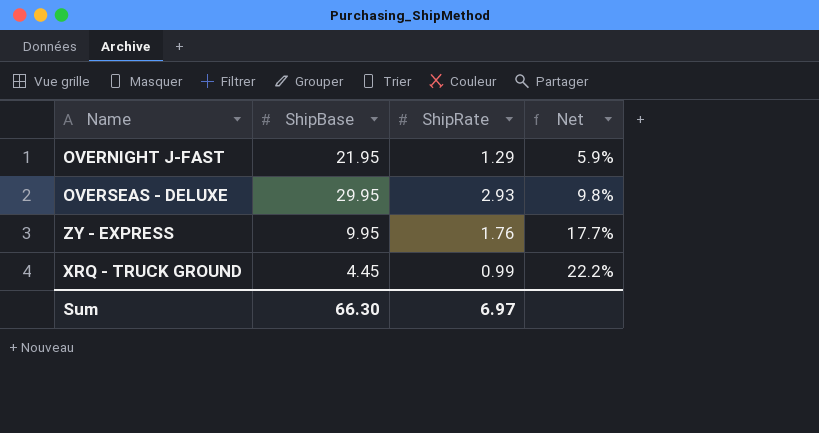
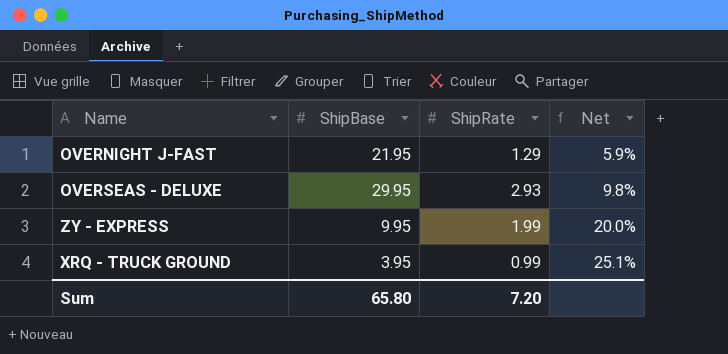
ZY - EXPRESS | ShipRate: 1.76 -> 1.99
ZY - EXPRESS | Net: 17.7% -> 20.0%
XRQ - TRUCK GROUND | ShipBase: 4.45 -> 3.95
XRQ - TRUCK GROUND | Net: 22.2% -> 25.1%
Sum | ShipBase: 66.30 -> 65.80
Sum | ShipRate: 6.97 -> 7.20

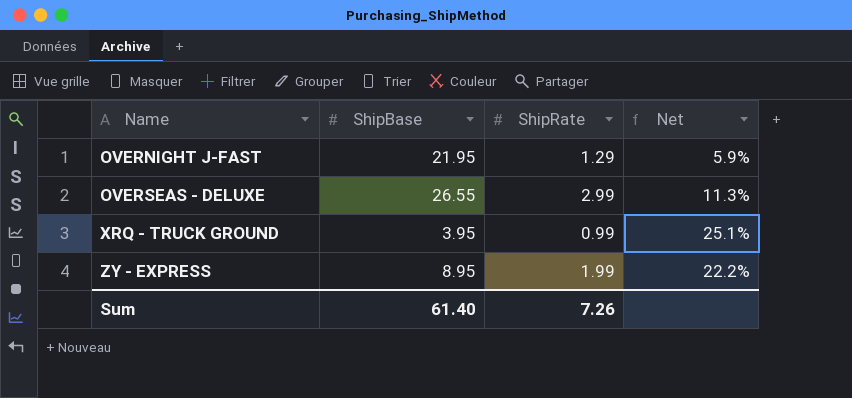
row order: Net ascending -> Name ascending
OVERSEAS - DELUXE | ShipBase: 29.95 -> 26.55
OVERSEAS - DELUXE | ShipRate: 2.93 -> 2.99
OVERSEAS - DELUXE | Net: 9.8% -> 11.3%
ZY - EXPRESS | ShipBase: 9.95 -> 8.95
ZY - EXPRESS | Net: 20.0% -> 22.2%
Sum | ShipBase: 65.80 -> 61.40
Sum | ShipRate: 7.20 -> 7.26

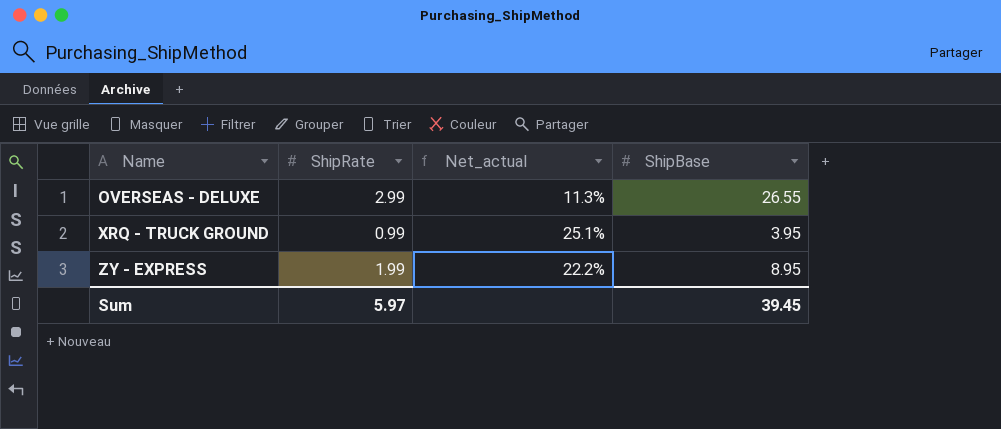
column name: Net -> Net_actual
column ShipBase | position: 2 -> 4
row OVERNIGHT J-FAST: 21.95 | 1.29 | 5.9% -> none
Sum | ShipRate: 7.26 -> 5.97
Sum | ShipBase: 61.40 -> 39.45

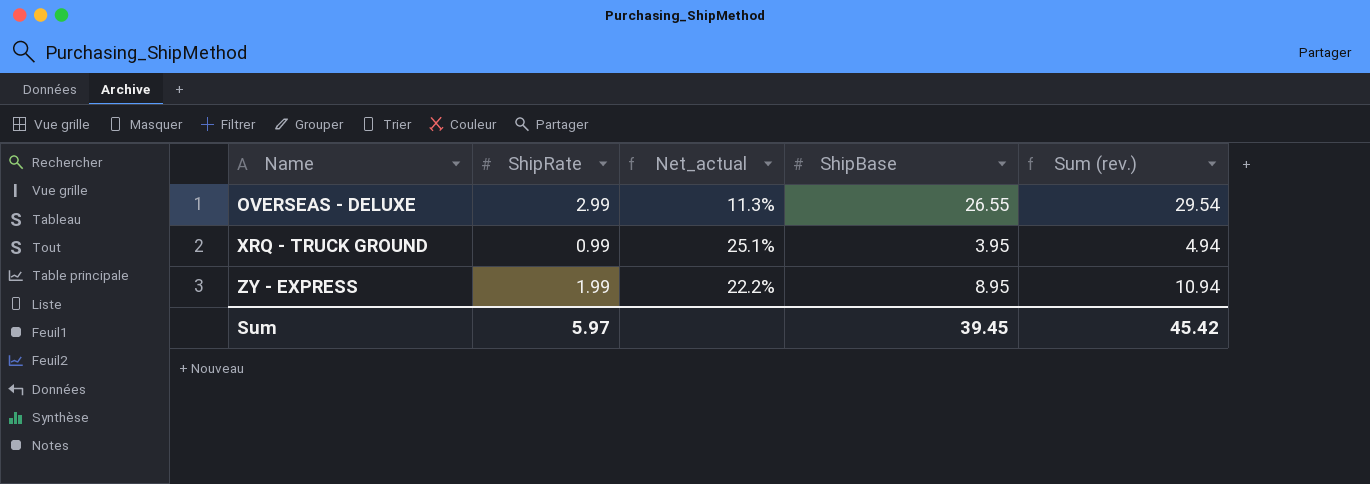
column Sum (rev.) | formula: none -> [ShipRate] + [ShipBase]

